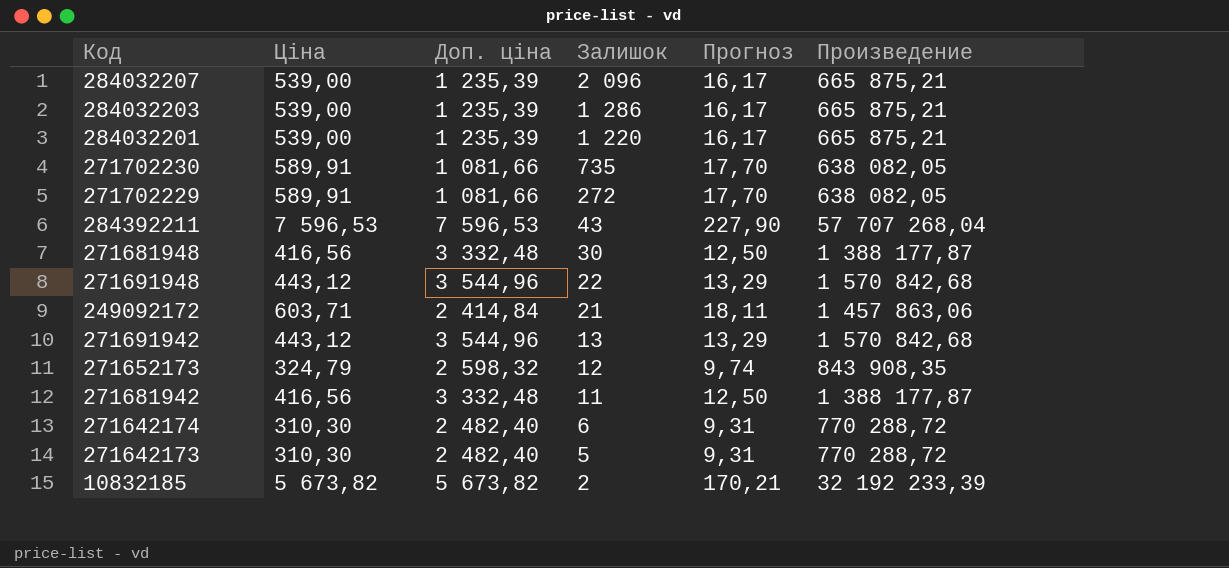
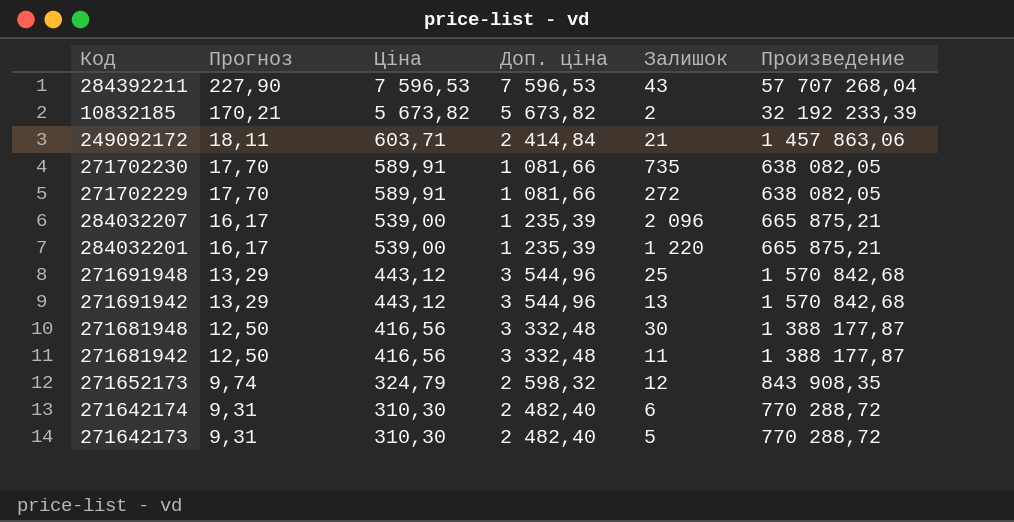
row order: Залишок descending -> Прогноз descending
column Прогноз | position: 5 -> 2
row 284032203: 539,00 | 1 235,39 | 1 286 | 16,17 | 665 875,21 -> none
271691948 | Залишок: 22 -> 25

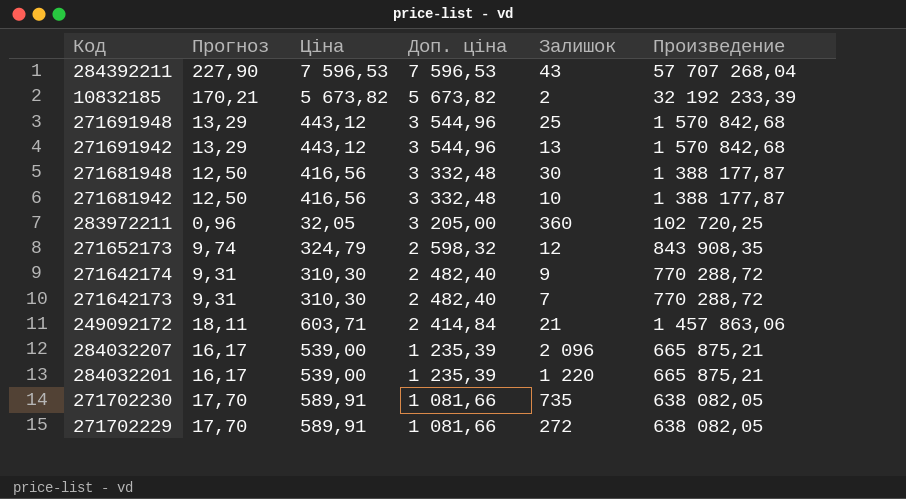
row order: Прогноз descending -> Доп. ціна descending
271681942 | Залишок: 11 -> 10
row 283972211: none -> 0,96 | 32,05 | 3 205,00 | 360 | 102 720,25
271642174 | Залишок: 6 -> 9
271642173 | Залишок: 5 -> 7

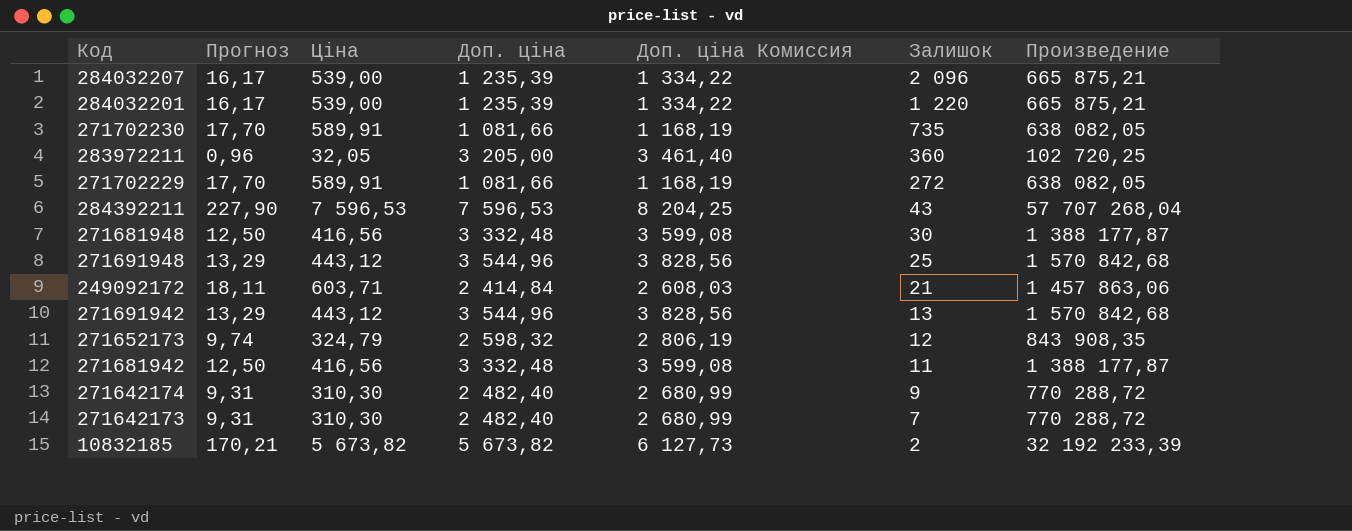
row order: Доп. ціна descending -> Залишок descending
column Доп. ціна Комиссия | formula: none -> [Доп. ціна] * 1,08
271681942 | Залишок: 10 -> 11

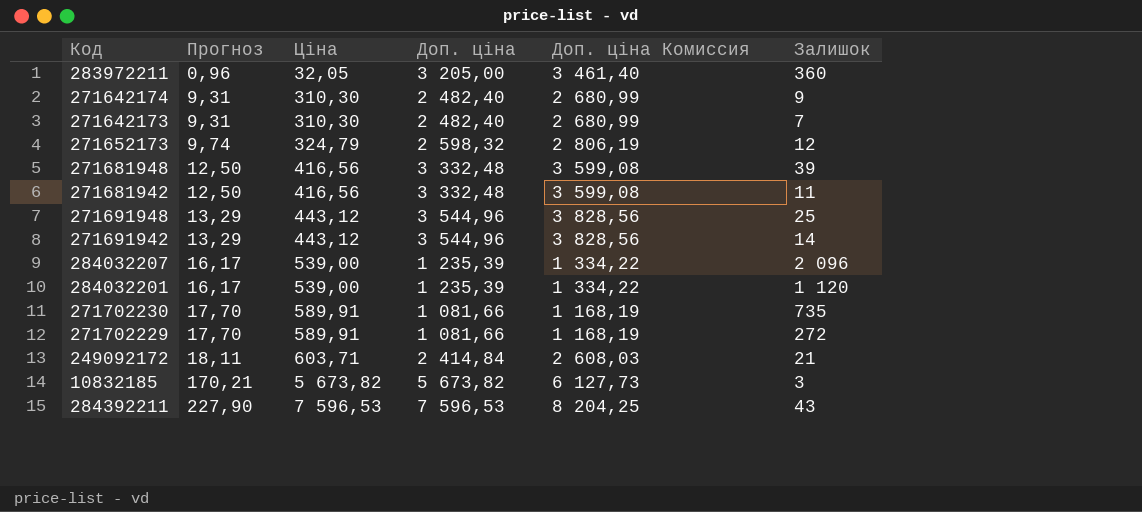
row order: Залишок descending -> Прогноз ascending
column Произведение | formula: [Ціна] * [Доп. ціна] -> none
271681948 | Залишок: 30 -> 39
271691942 | Залишок: 13 -> 14
284032201 | Залишок: 1 220 -> 1 120
10832185 | Залишок: 2 -> 3

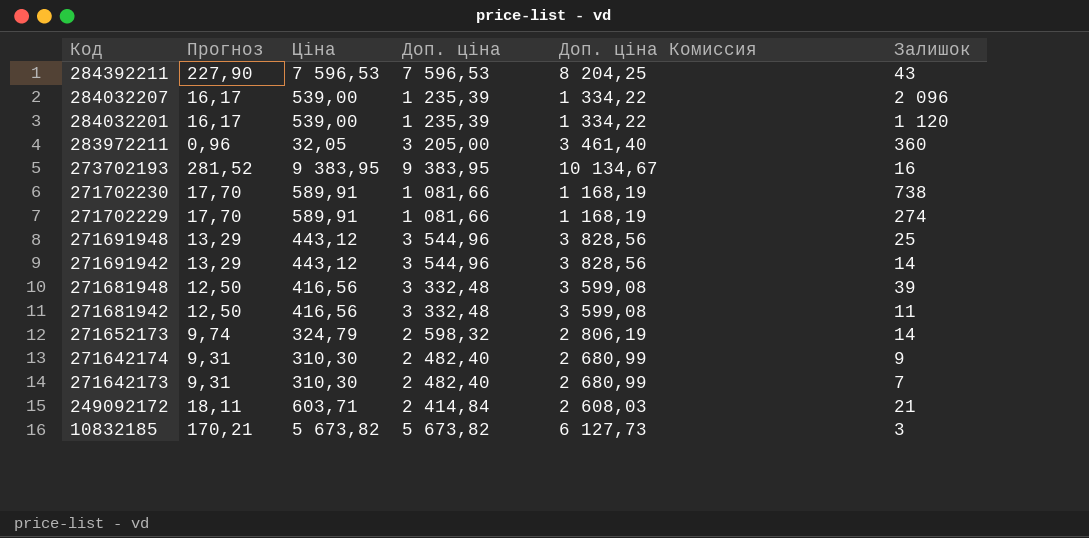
row order: Прогноз ascending -> Код descending
row 273702193: none -> 281,52 | 9 383,95 | 9 383,95 | 10 134,67 | 16
271702230 | Залишок: 735 -> 738
271702229 | Залишок: 272 -> 274
271652173 | Залишок: 12 -> 14

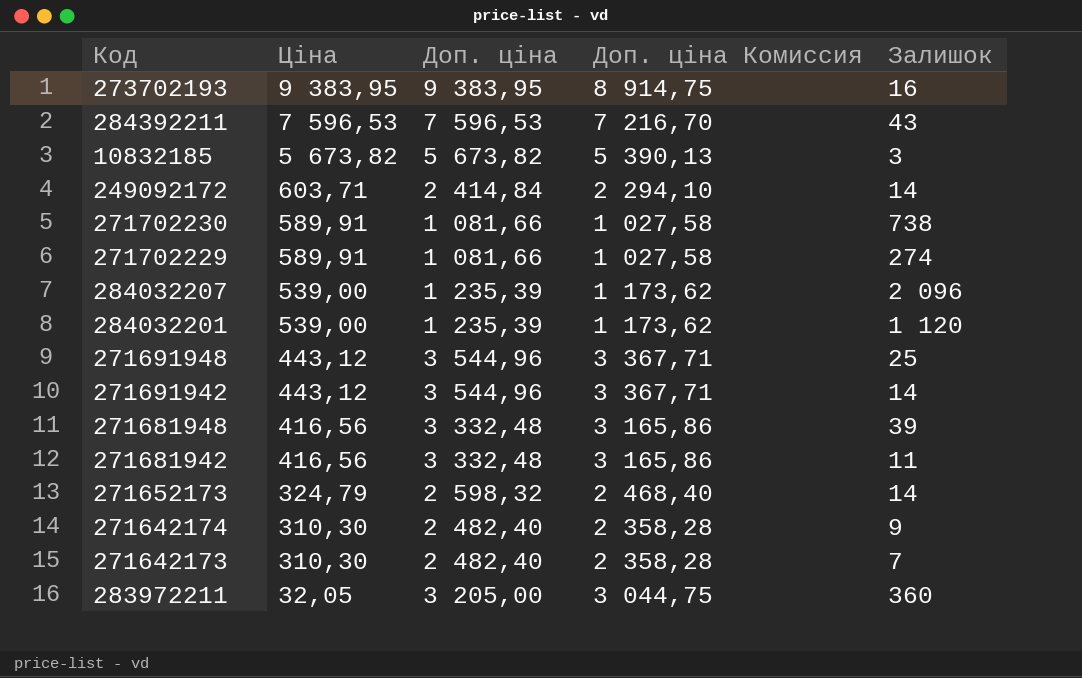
row order: Код descending -> Ціна descending
column Прогноз | formula: [Ціна] * 0,03 -> none
column Доп. ціна Комиссия | formula: [Доп. ціна] * 1,08 -> [Доп. ціна] * 0,95
249092172 | Залишок: 21 -> 14

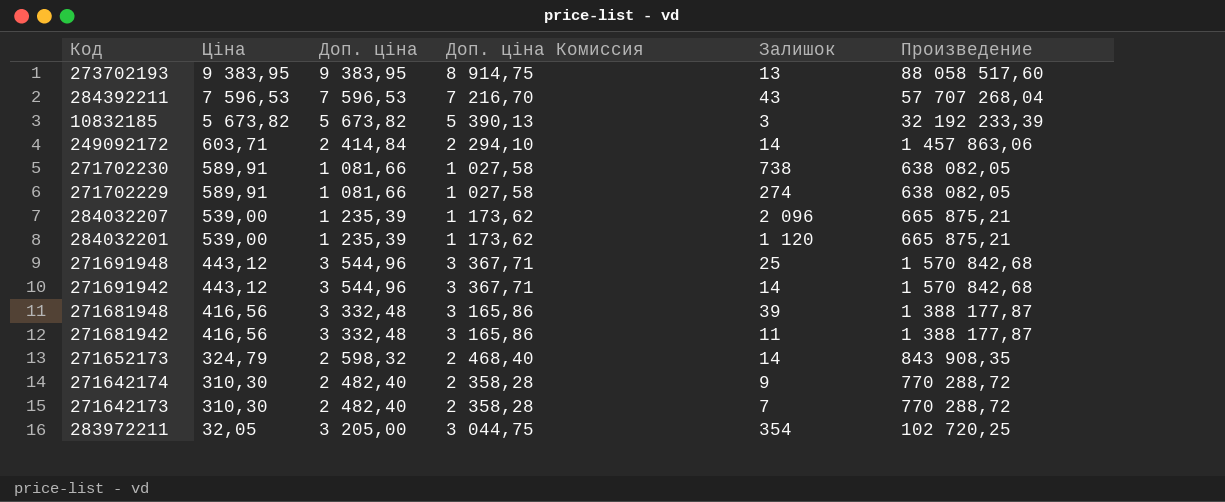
column Произведение | formula: none -> [Ціна] * [Доп. ціна]
273702193 | Залишок: 16 -> 13
283972211 | Залишок: 360 -> 354

